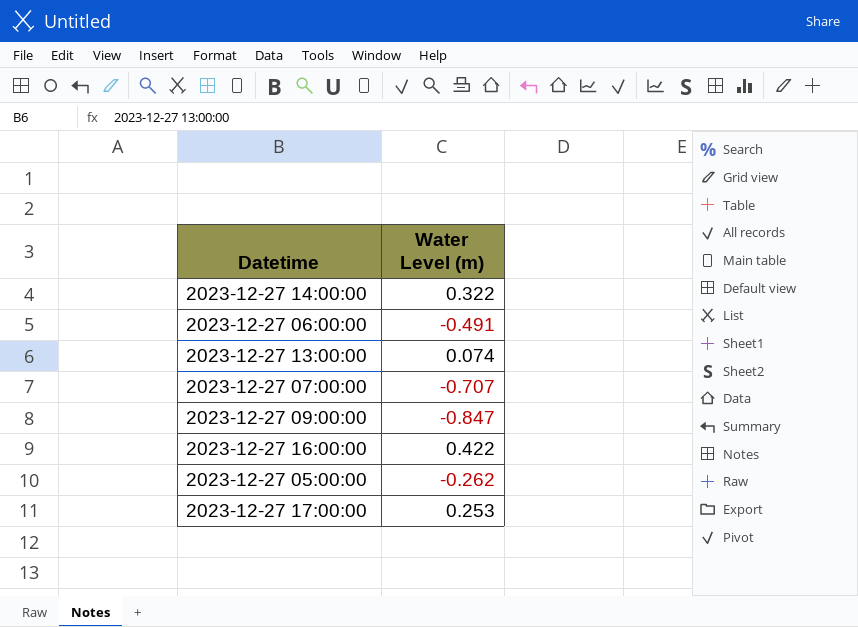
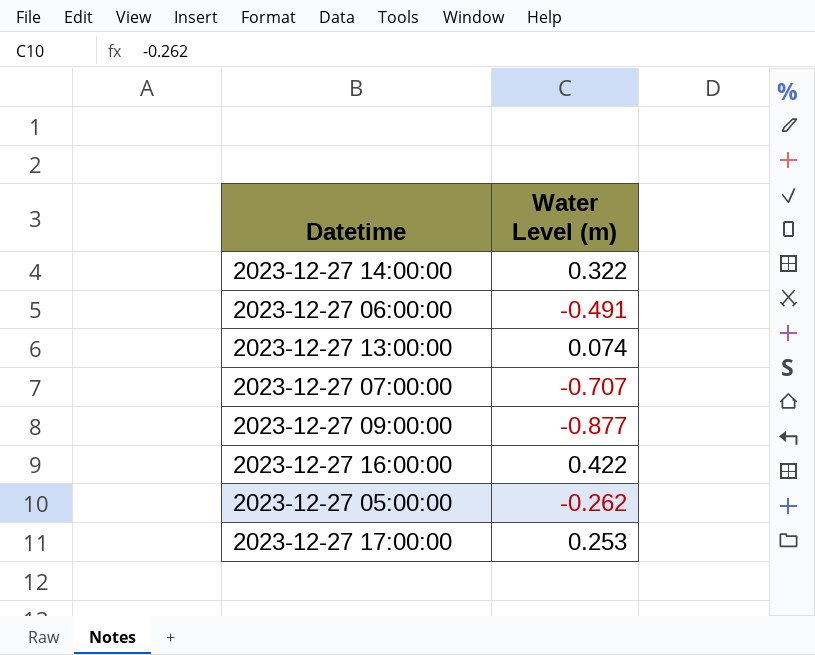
2023-12-27 09:00:00 | Water Level (m): -0.847 -> -0.877

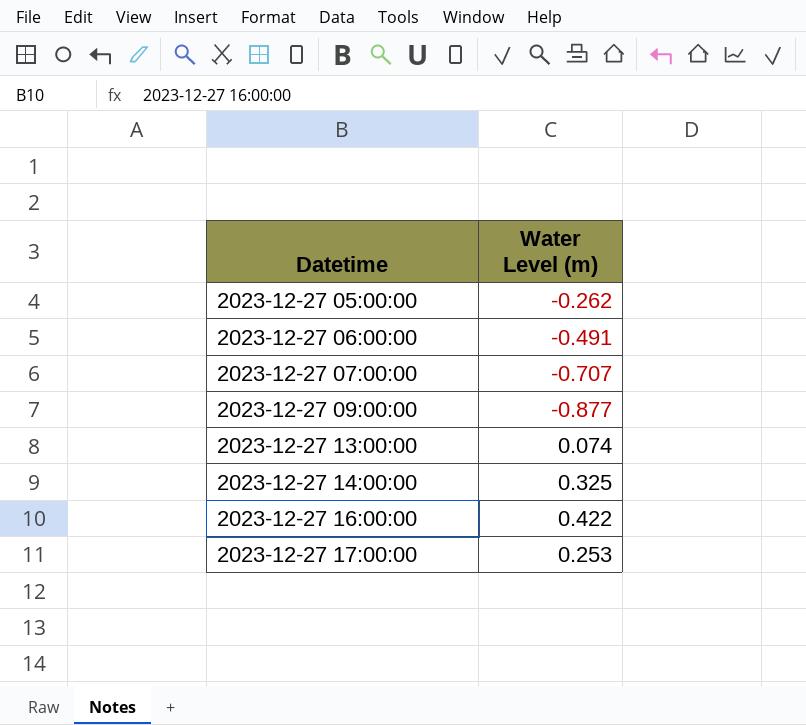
row order: none -> Datetime ascending
2023-12-27 14:00:00 | Water Level (m): 0.322 -> 0.325

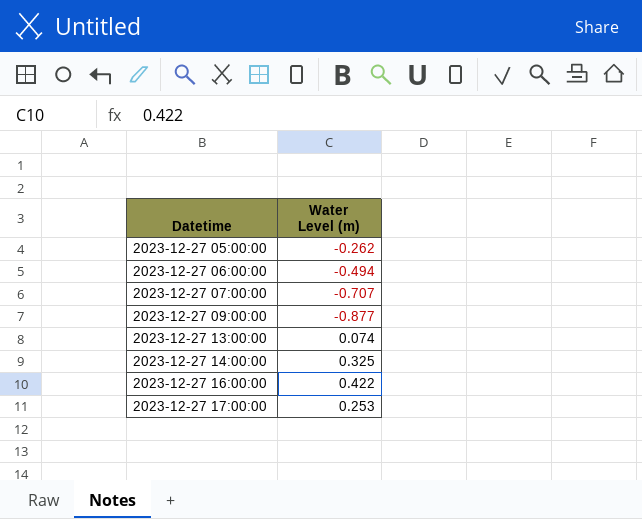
2023-12-27 06:00:00 | Water Level (m): -0.491 -> -0.494

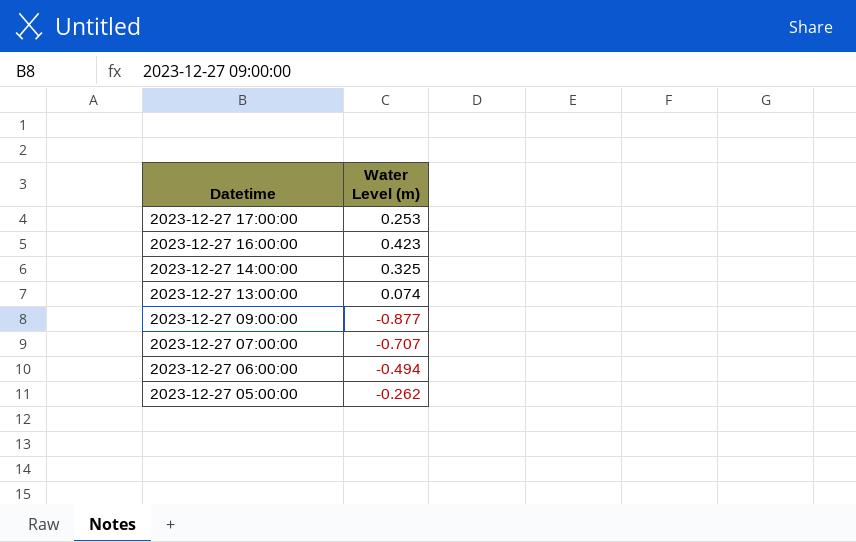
row order: Datetime ascending -> Datetime descending
2023-12-27 16:00:00 | Water Level (m): 0.422 -> 0.423

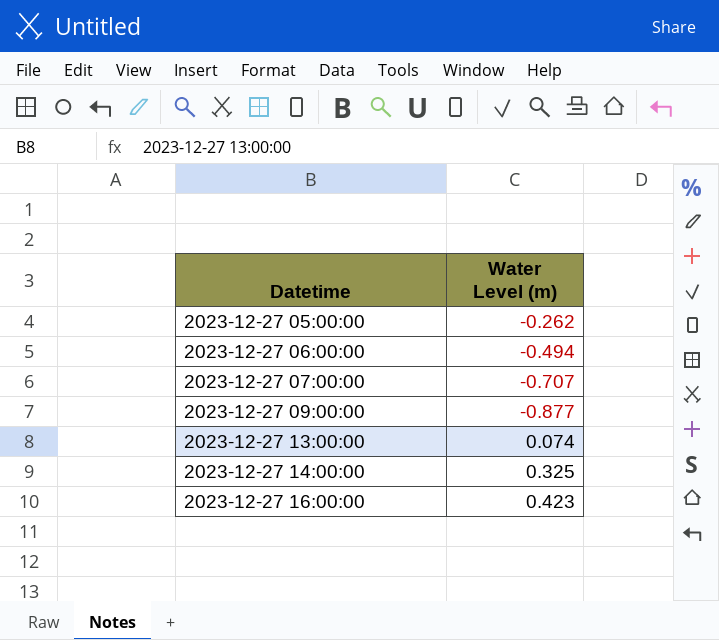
row order: Datetime descending -> Datetime ascending
row 2023-12-27 17:00:00: 0.253 -> none

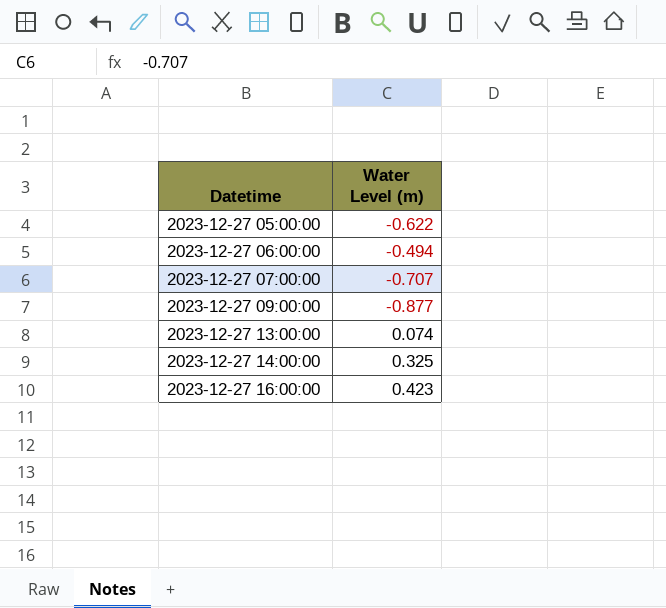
2023-12-27 05:00:00 | Water Level (m): -0.262 -> -0.622

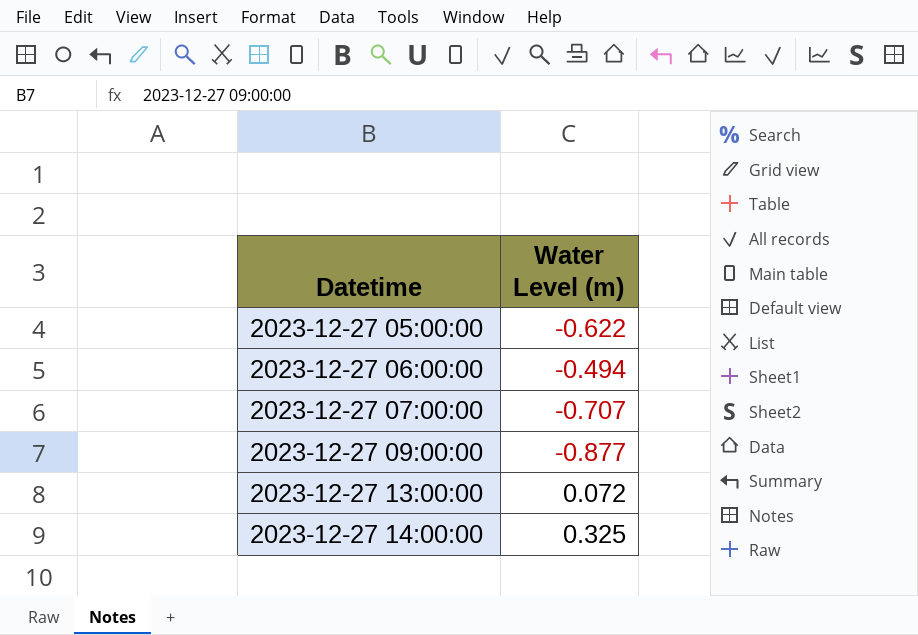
row 2023-12-27 16:00:00: 0.423 -> none
2023-12-27 13:00:00 | Water Level (m): 0.074 -> 0.072

